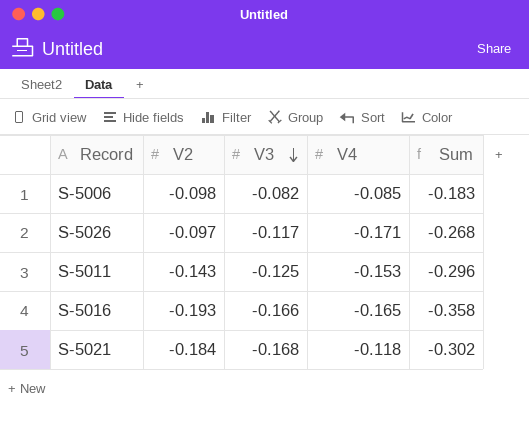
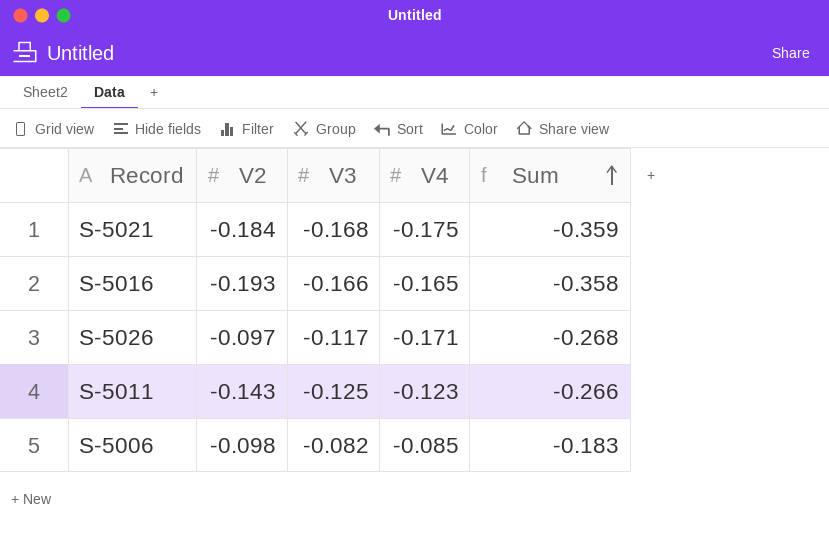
row order: V3 descending -> Sum ascending
S-5021 | V4: -0.118 -> -0.175
S-5021 | Sum: -0.302 -> -0.359
S-5011 | V4: -0.153 -> -0.123
S-5011 | Sum: -0.296 -> -0.266

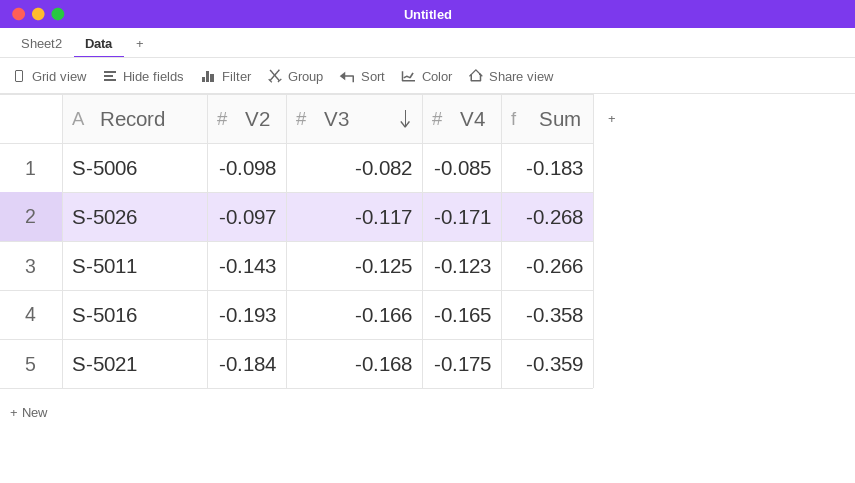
row order: Sum ascending -> V3 descending

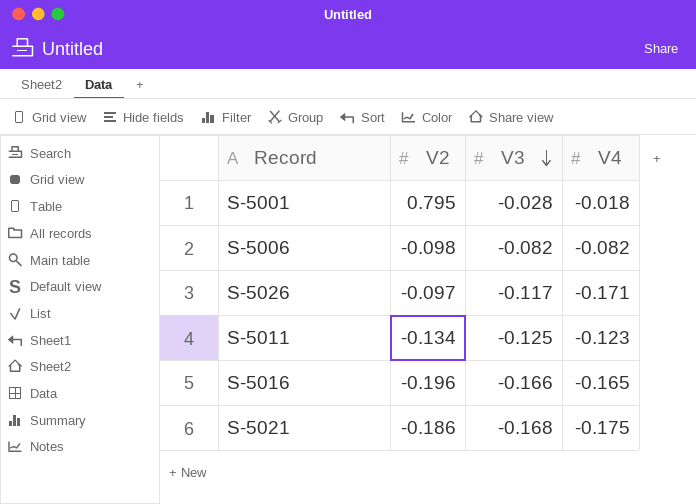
column Sum | formula: [V2] + [V4] -> none
row S-5001: none -> 0.795 | -0.028 | -0.018
S-5006 | V4: -0.085 -> -0.082
S-5011 | V2: -0.143 -> -0.134
S-5016 | V2: -0.193 -> -0.196
S-5021 | V2: -0.184 -> -0.186

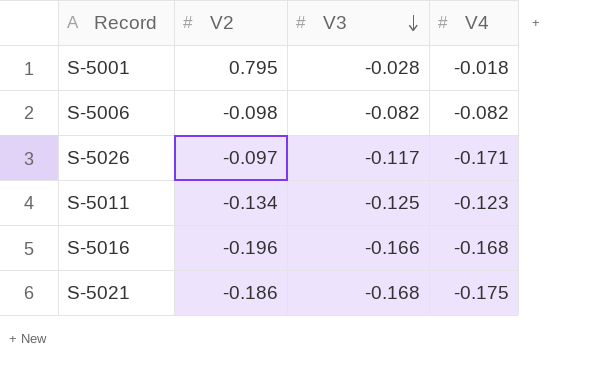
S-5016 | V4: -0.165 -> -0.168

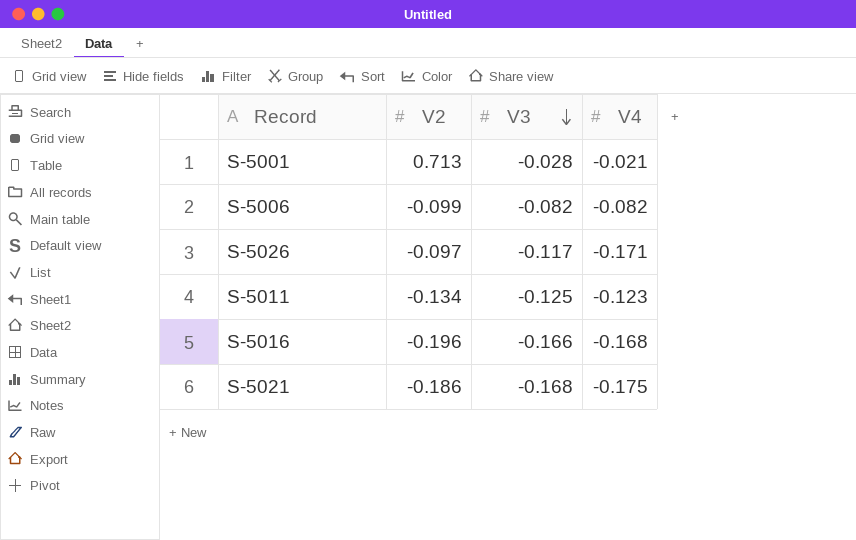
S-5001 | V2: 0.795 -> 0.713
S-5001 | V4: -0.018 -> -0.021
S-5006 | V2: -0.098 -> -0.099

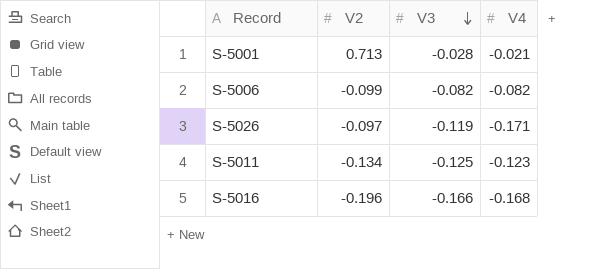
row S-5021: -0.186 | -0.168 | -0.175 -> none
S-5026 | V3: -0.117 -> -0.119

